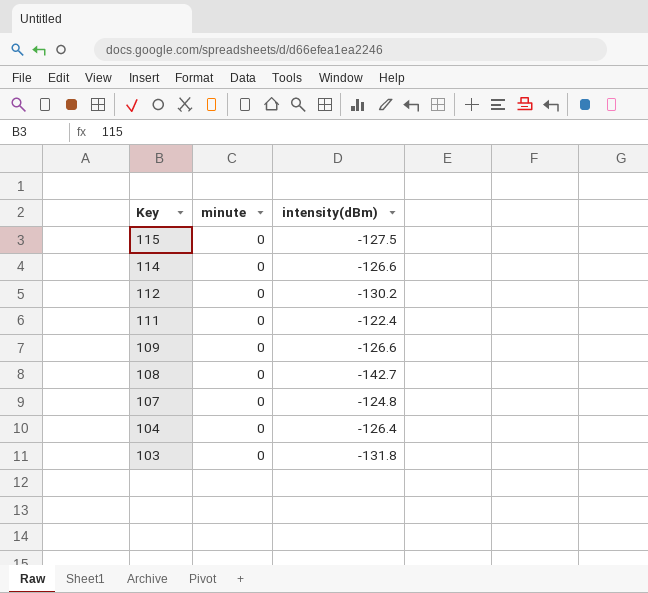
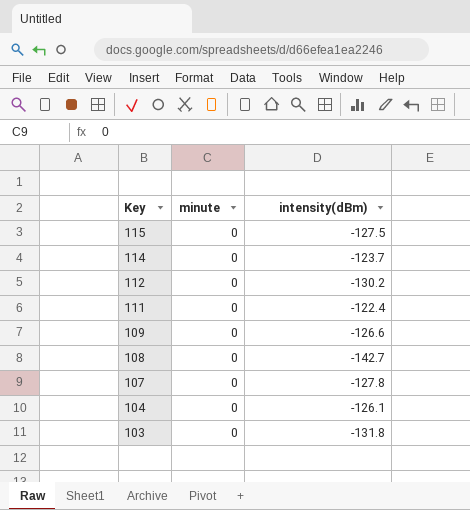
114 | intensity(dBm): -126.6 -> -123.7
107 | intensity(dBm): -124.8 -> -127.8
104 | intensity(dBm): -126.4 -> -126.1

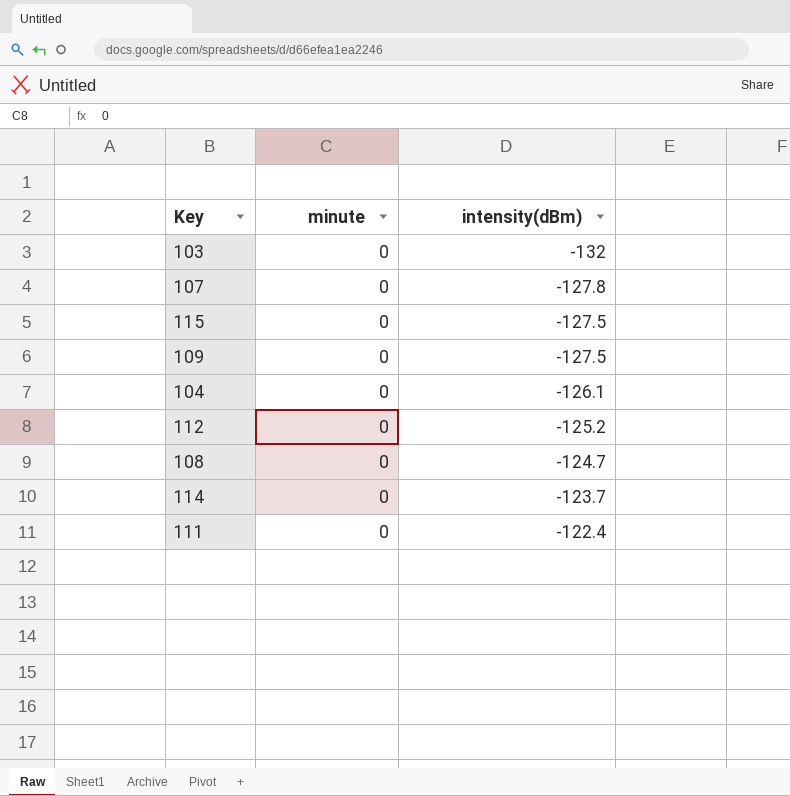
row order: Key descending -> intensity(dBm) ascending
103 | intensity(dBm): -131.8 -> -132
109 | intensity(dBm): -126.6 -> -127.5
112 | intensity(dBm): -130.2 -> -125.2
108 | intensity(dBm): -142.7 -> -124.7

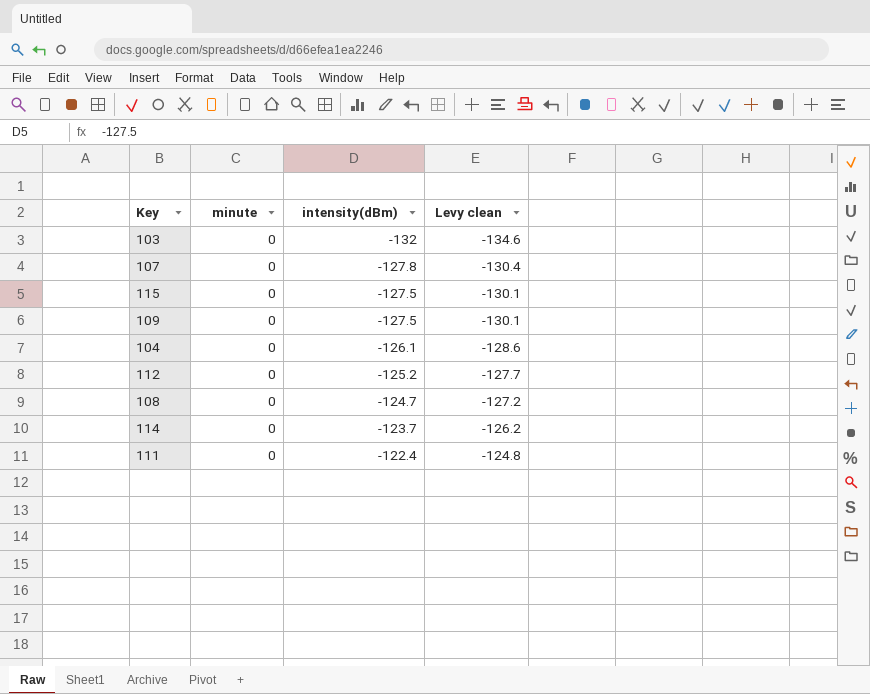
column Levy clean | formula: none -> [intensity(dBm)] * 1.02

